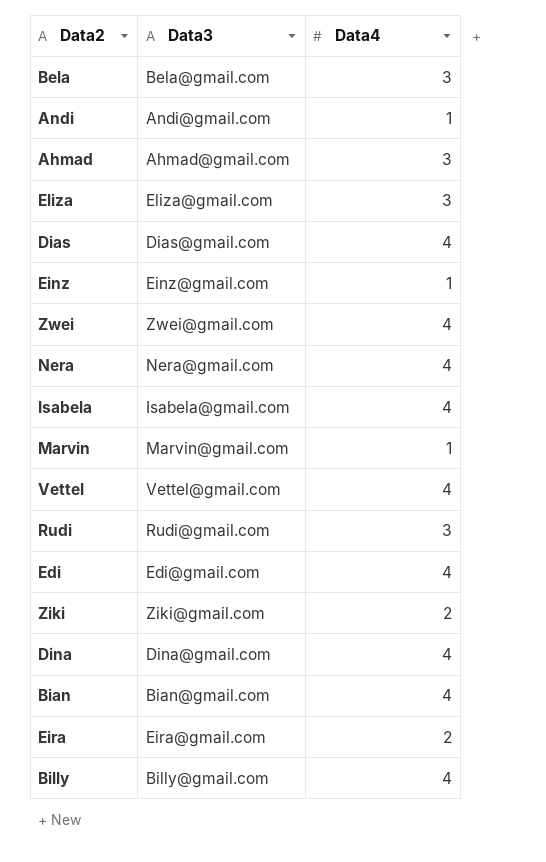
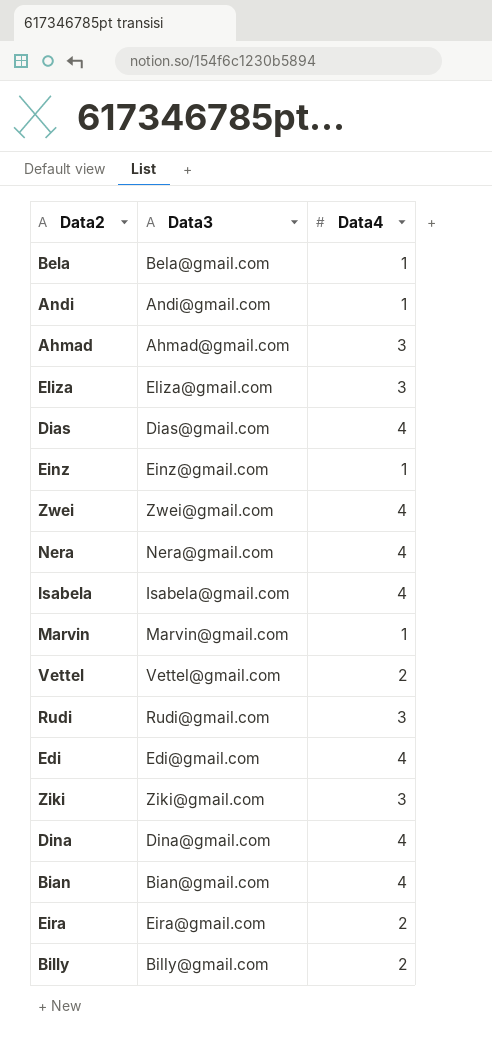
Bela | Data4: 3 -> 1
Vettel | Data4: 4 -> 2
Ziki | Data4: 2 -> 3
Billy | Data4: 4 -> 2

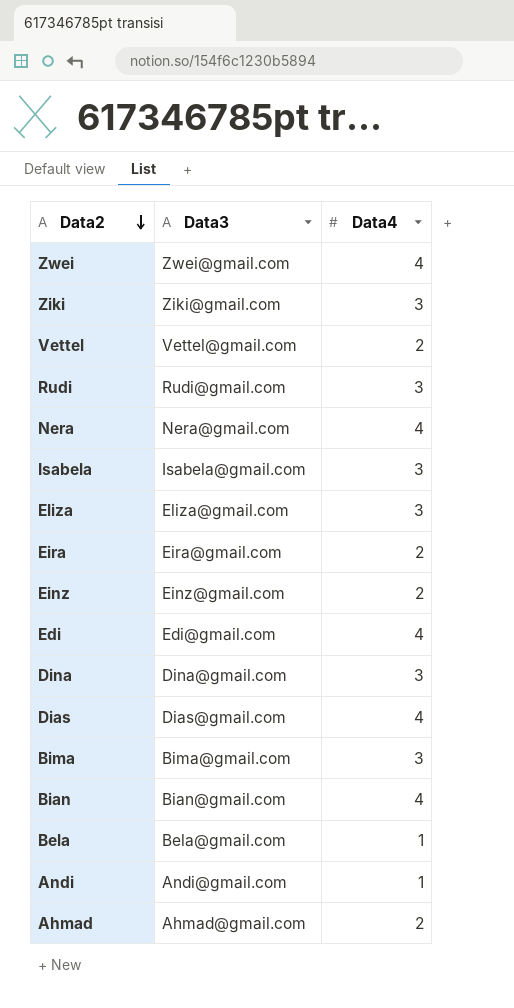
row order: none -> Data2 descending
row Marvin: Marvin@gmail.com | 1 -> none
row Billy: Billy@gmail.com | 2 -> none
Isabela | Data4: 4 -> 3
Einz | Data4: 1 -> 2
Dina | Data4: 4 -> 3
row Bima: none -> Bima@gmail.com | 3
Ahmad | Data4: 3 -> 2

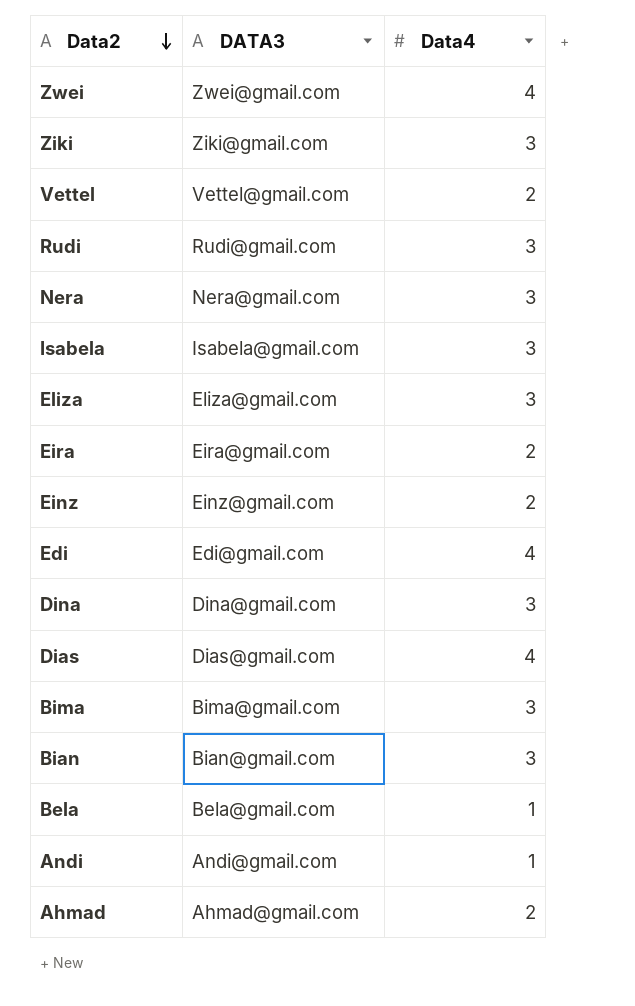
column name: Data3 -> DATA3
Nera | Data4: 4 -> 3
Bian | Data4: 4 -> 3

